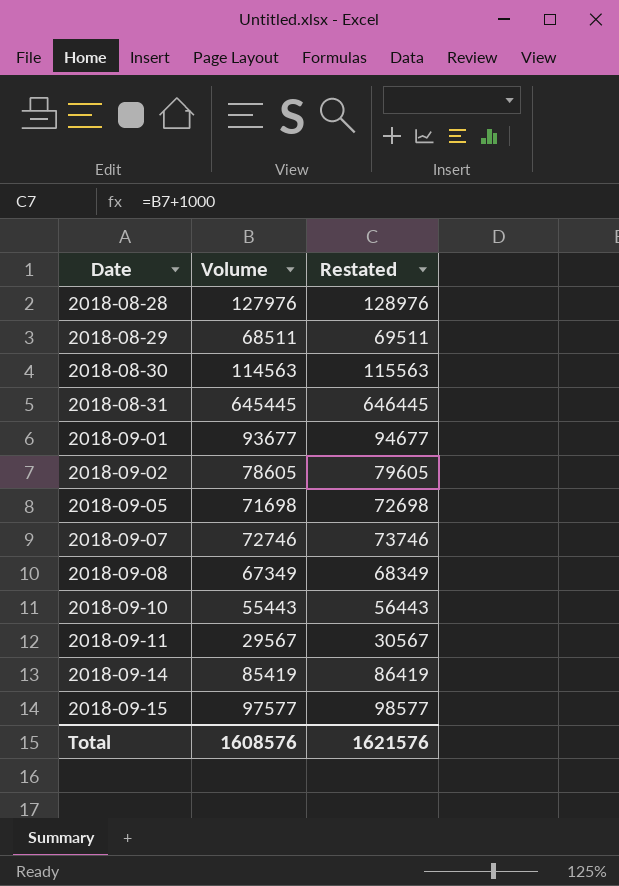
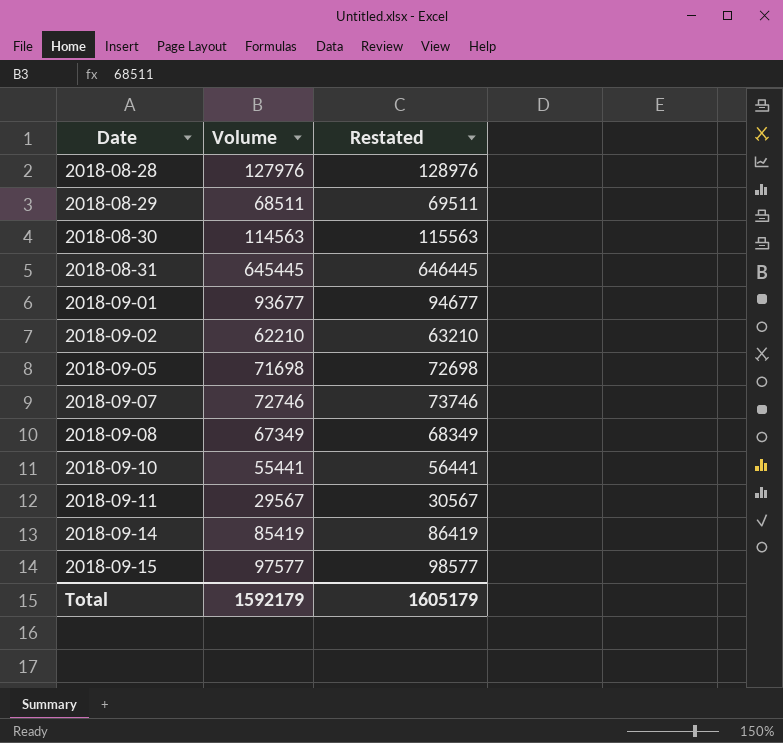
2018-09-02 | Volume: 78605 -> 62210
2018-09-02 | Restated: 79605 -> 63210
2018-09-10 | Volume: 55443 -> 55441
2018-09-10 | Restated: 56443 -> 56441
Total | Volume: 1608576 -> 1592179
Total | Restated: 1621576 -> 1605179

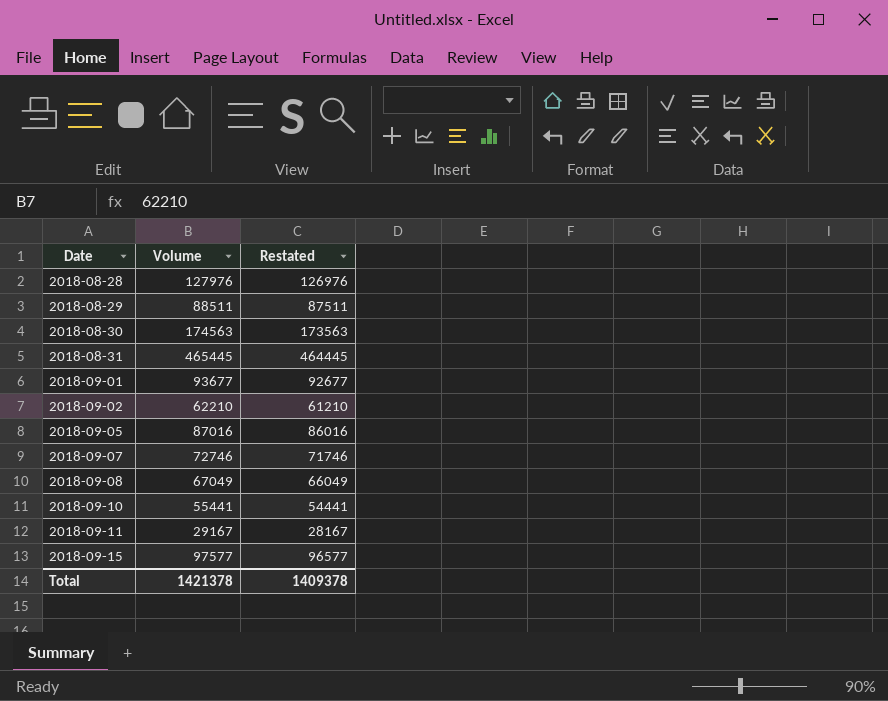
column Restated | formula: [Volume] + 1000 -> [Volume] - 1000
row 2018-09-14: 85419 | 86419 -> none
2018-08-29 | Volume: 68511 -> 88511
2018-08-30 | Volume: 114563 -> 174563
2018-08-31 | Volume: 645445 -> 465445
2018-09-05 | Volume: 71698 -> 87016
2018-09-08 | Volume: 67349 -> 67049
2018-09-11 | Volume: 29567 -> 29167
Total | Volume: 1592179 -> 1421378
Total | Restated: 1605179 -> 1409378

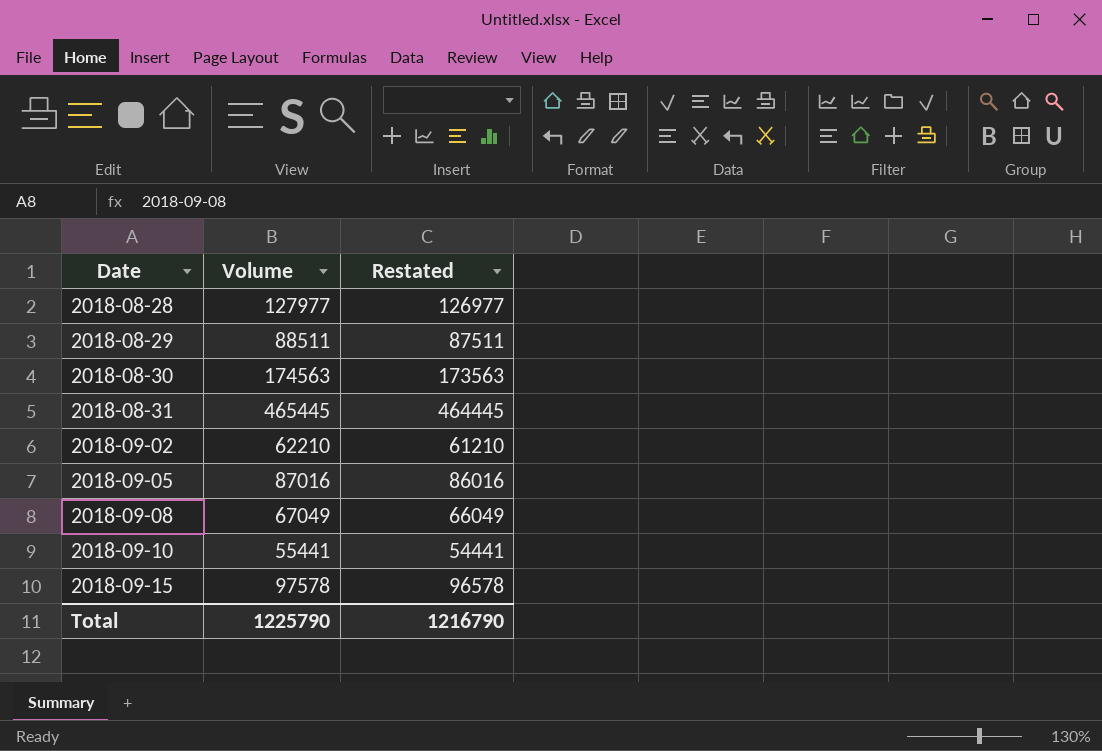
row 2018-09-01: 93677 | 92677 -> none
row 2018-09-07: 72746 | 71746 -> none
row 2018-09-11: 29167 | 28167 -> none
2018-08-28 | Volume: 127976 -> 127977
2018-08-28 | Restated: 126976 -> 126977
2018-09-15 | Volume: 97577 -> 97578
2018-09-15 | Restated: 96577 -> 96578
Total | Volume: 1421378 -> 1225790
Total | Restated: 1409378 -> 1216790

